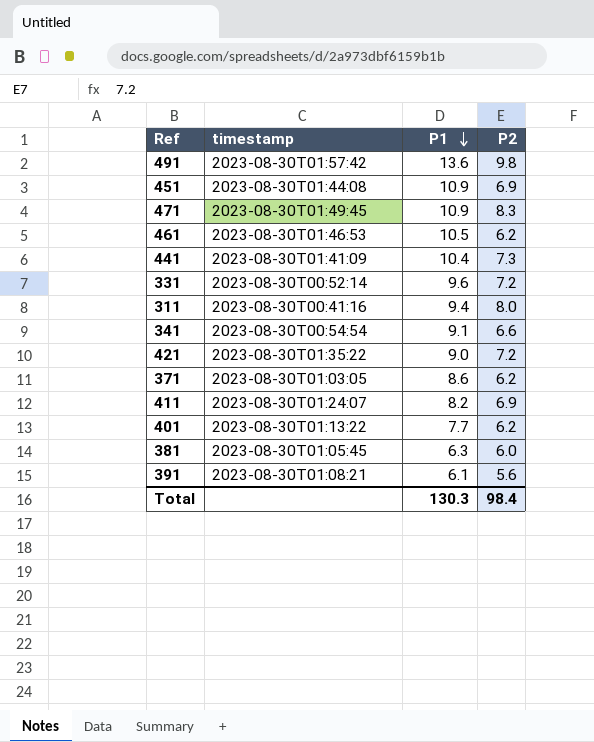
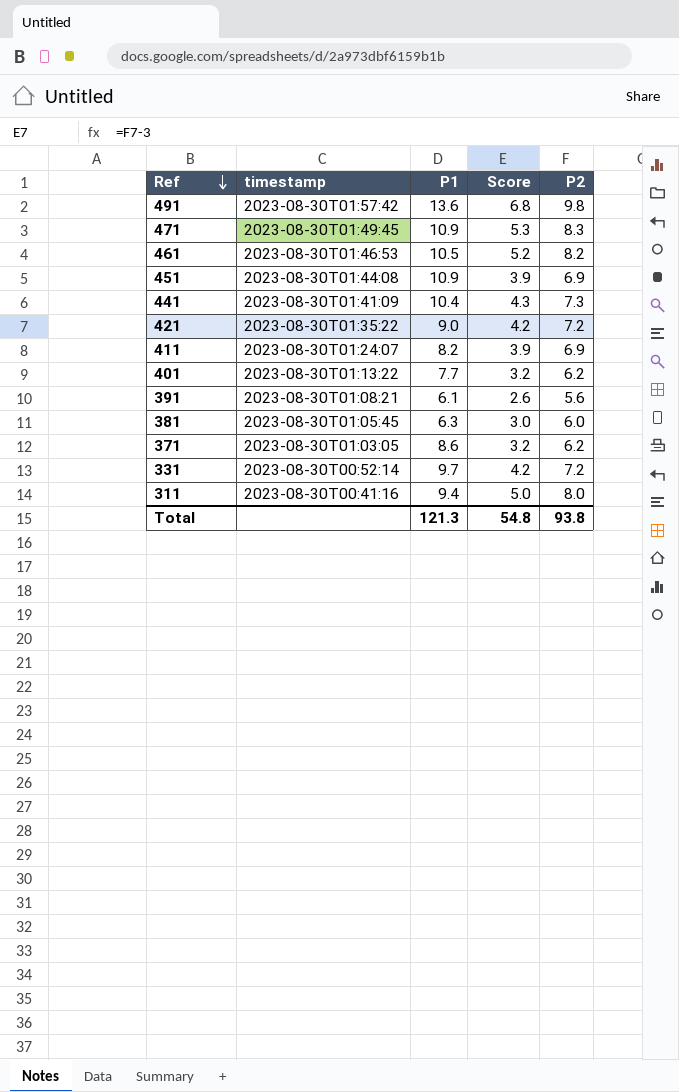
row order: P1 descending -> Ref descending
column Score | formula: none -> [P2] - 3
row 341: 2023-08-30T00:54:54 | 9.1 | 6.6 -> none
461 | P2: 6.2 -> 8.2
331 | P1: 9.6 -> 9.7
Total | P1: 130.3 -> 121.3
Total | P2: 98.4 -> 93.8

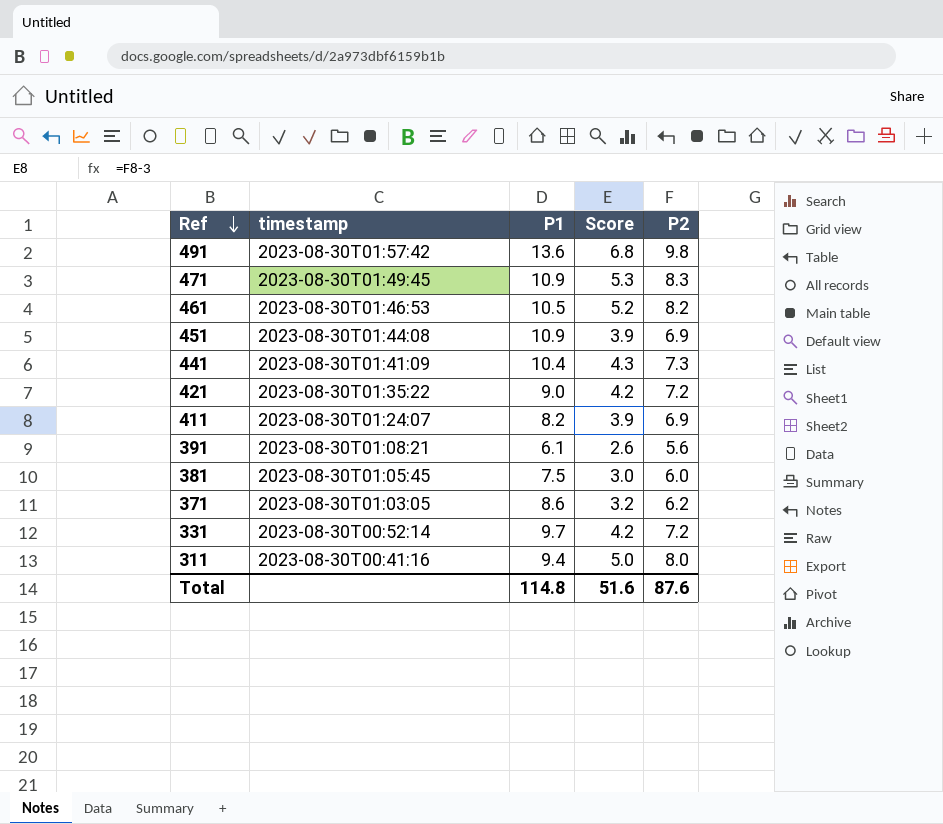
row 401: 2023-08-30T01:13:22 | 7.7 | 3.2 | 6.2 -> none
381 | P1: 6.3 -> 7.5
Total | P1: 121.3 -> 114.8
Total | Score: 54.8 -> 51.6
Total | P2: 93.8 -> 87.6

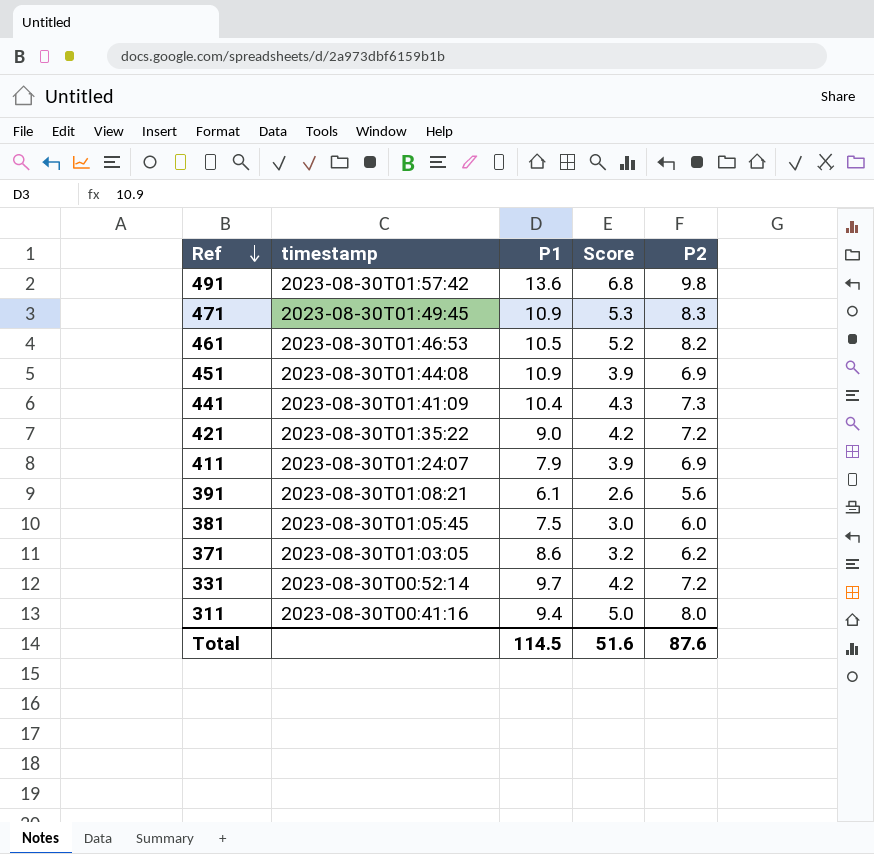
411 | P1: 8.2 -> 7.9
Total | P1: 114.8 -> 114.5

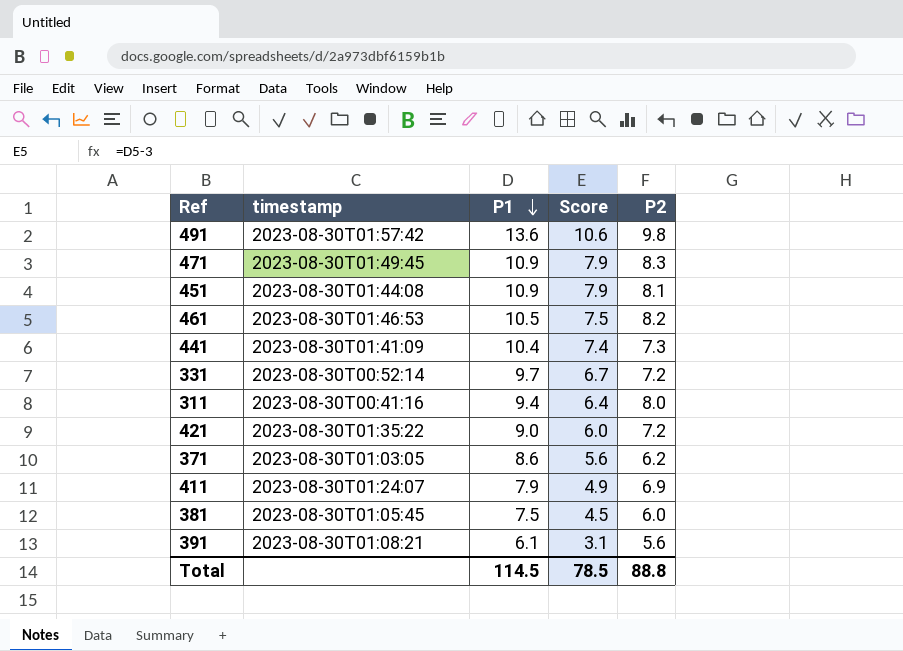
row order: Ref descending -> P1 descending
column Score | formula: [P2] - 3 -> [P1] - 3
451 | P2: 6.9 -> 8.1
Total | Score: 51.6 -> 78.5
Total | P2: 87.6 -> 88.8

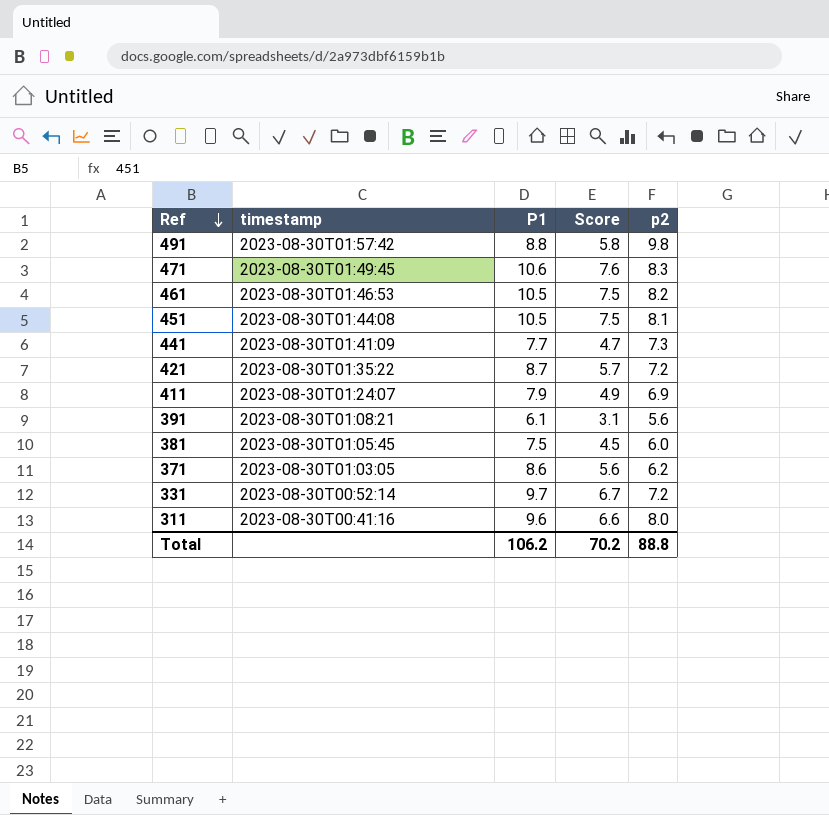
row order: P1 descending -> Ref descending
column name: P2 -> p2
491 | P1: 13.6 -> 8.8
491 | Score: 10.6 -> 5.8
471 | P1: 10.9 -> 10.6
471 | Score: 7.9 -> 7.6
451 | P1: 10.9 -> 10.5
451 | Score: 7.9 -> 7.5
441 | P1: 10.4 -> 7.7
441 | Score: 7.4 -> 4.7
421 | P1: 9.0 -> 8.7
421 | Score: 6.0 -> 5.7
311 | P1: 9.4 -> 9.6
311 | Score: 6.4 -> 6.6
Total | P1: 114.5 -> 106.2
Total | Score: 78.5 -> 70.2

